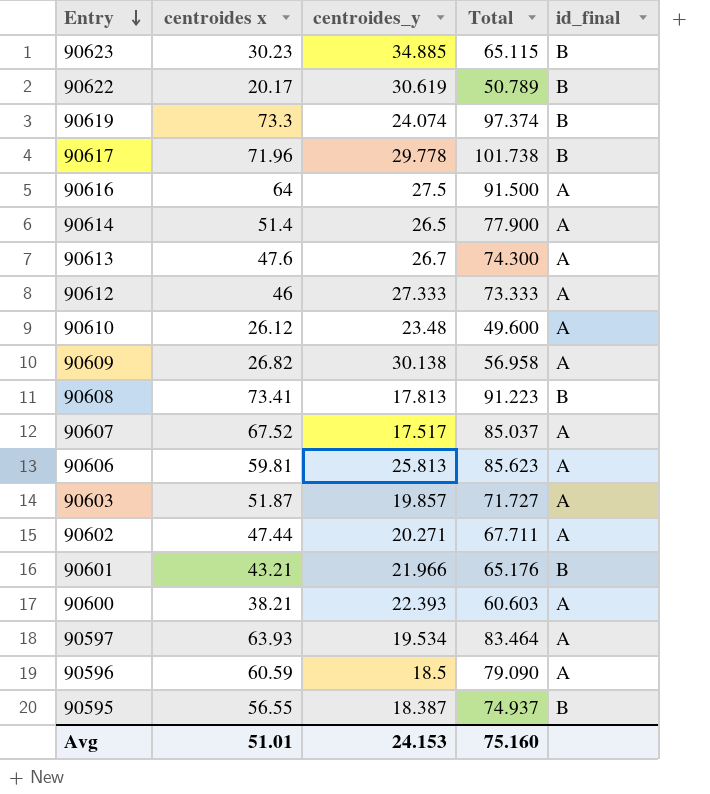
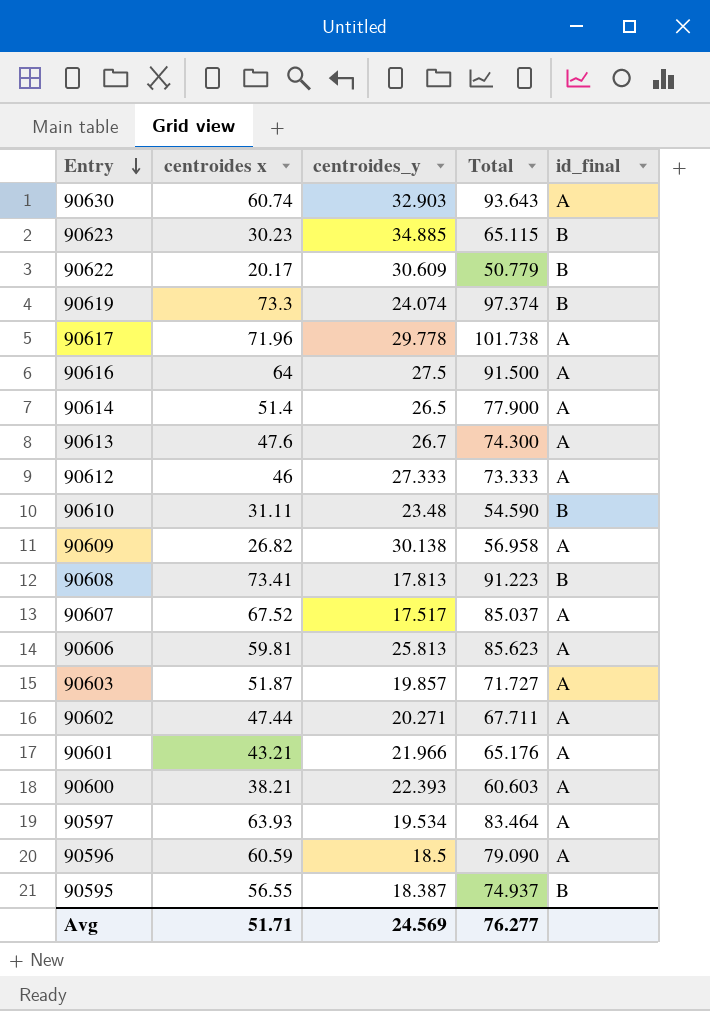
row 90630: none -> 60.74 | 32.903 | 93.643 | A
90622 | centroides_y: 30.619 -> 30.609
90622 | Total: 50.789 -> 50.779
90617 | id_final: B -> A
90610 | centroides x: 26.12 -> 31.11
90610 | Total: 49.600 -> 54.590
90610 | id_final: A -> B
90601 | id_final: B -> A
Avg | centroides x: 51.01 -> 51.71
Avg | centroides_y: 24.153 -> 24.569
Avg | Total: 75.160 -> 76.277

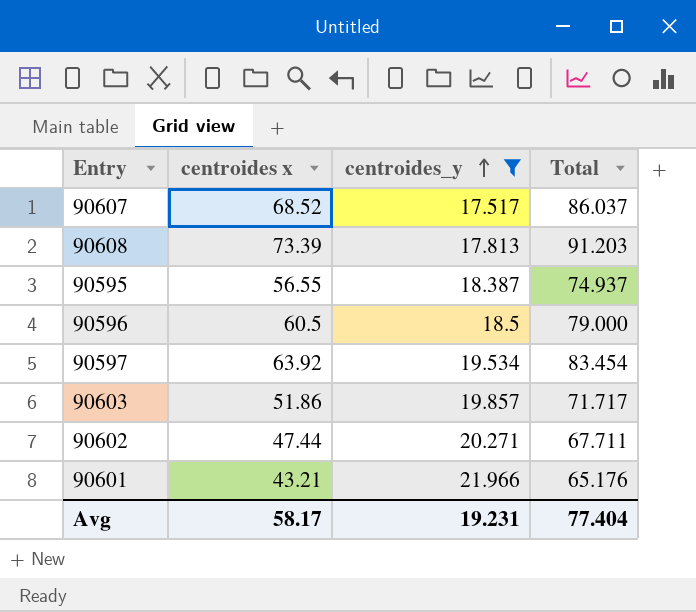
filter: none -> centroides_y <= 21.966
row order: Entry descending -> centroides_y ascending
column id_final | position: 5 -> none
90607 | centroides x: 67.52 -> 68.52
90607 | Total: 85.037 -> 86.037
90608 | centroides x: 73.41 -> 73.39
90608 | Total: 91.223 -> 91.203
90596 | centroides x: 60.59 -> 60.5
90596 | Total: 79.090 -> 79.000
90597 | centroides x: 63.93 -> 63.92
90597 | Total: 83.464 -> 83.454
90603 | centroides x: 51.87 -> 51.86
90603 | Total: 71.727 -> 71.717
Avg | centroides x: 51.71 -> 58.17
Avg | centroides_y: 24.569 -> 19.231
Avg | Total: 76.277 -> 77.404

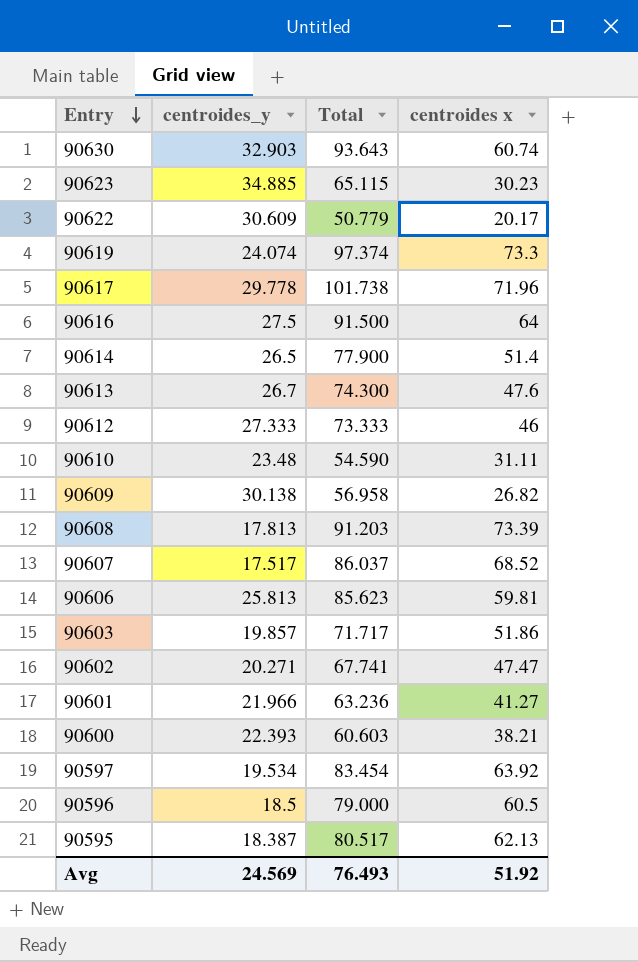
filter: centroides_y <= 21.966 -> none
row order: centroides_y ascending -> Entry descending
column centroides x | position: 2 -> 4
90602 | Total: 67.711 -> 67.741
90602 | centroides x: 47.44 -> 47.47
90601 | Total: 65.176 -> 63.236
90601 | centroides x: 43.21 -> 41.27
90595 | Total: 74.937 -> 80.517
90595 | centroides x: 56.55 -> 62.13
Avg | centroides_y: 19.231 -> 24.569
Avg | Total: 77.404 -> 76.493
Avg | centroides x: 58.17 -> 51.92

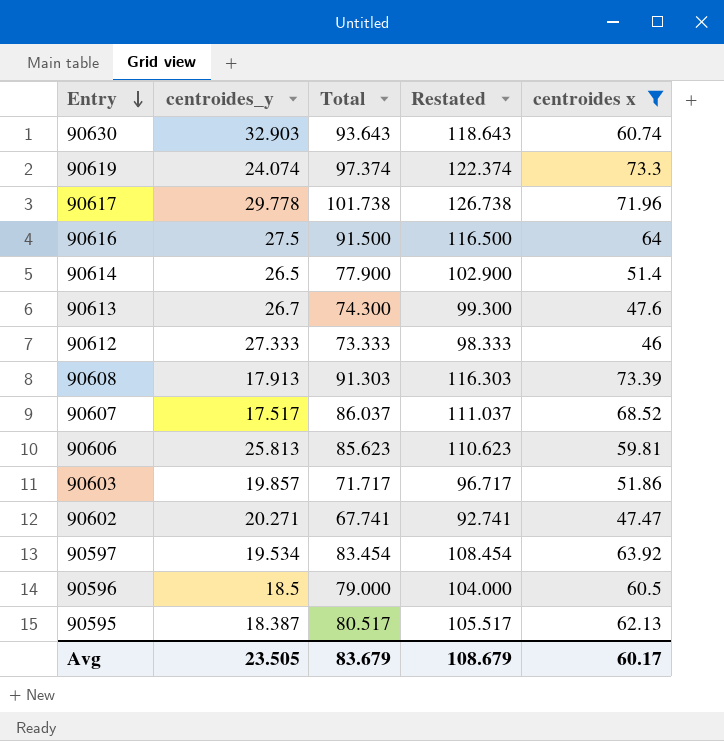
filter: none -> centroides x >= 46
column Restated | formula: none -> [Total] + 25
90608 | centroides_y: 17.813 -> 17.913
90608 | Total: 91.203 -> 91.303
Avg | centroides_y: 24.569 -> 23.505
Avg | Total: 76.493 -> 83.679
Avg | centroides x: 51.92 -> 60.17

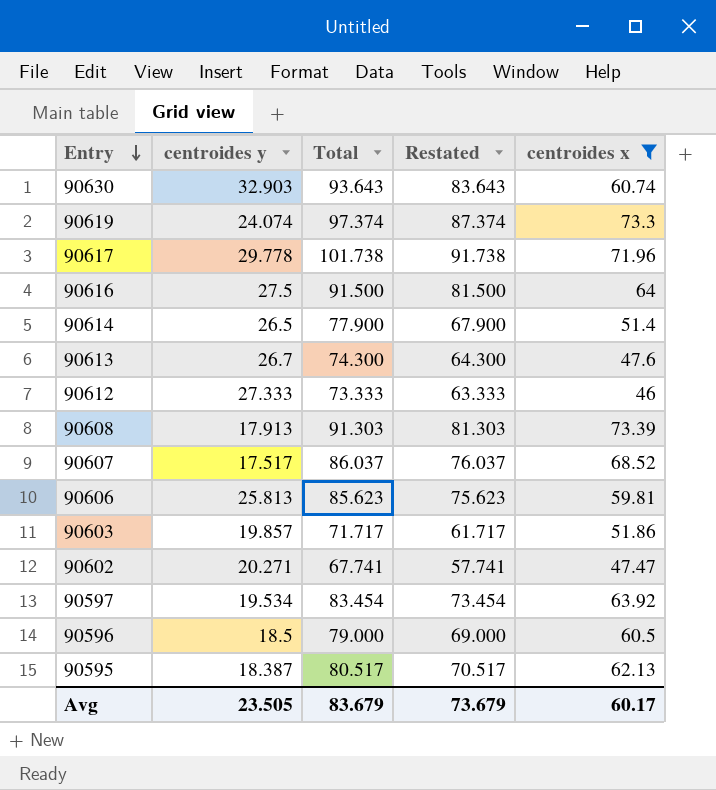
column name: centroides_y -> centroides y
column Restated | formula: [Total] + 25 -> [Total] - 10
Avg | Restated: 108.679 -> 73.679

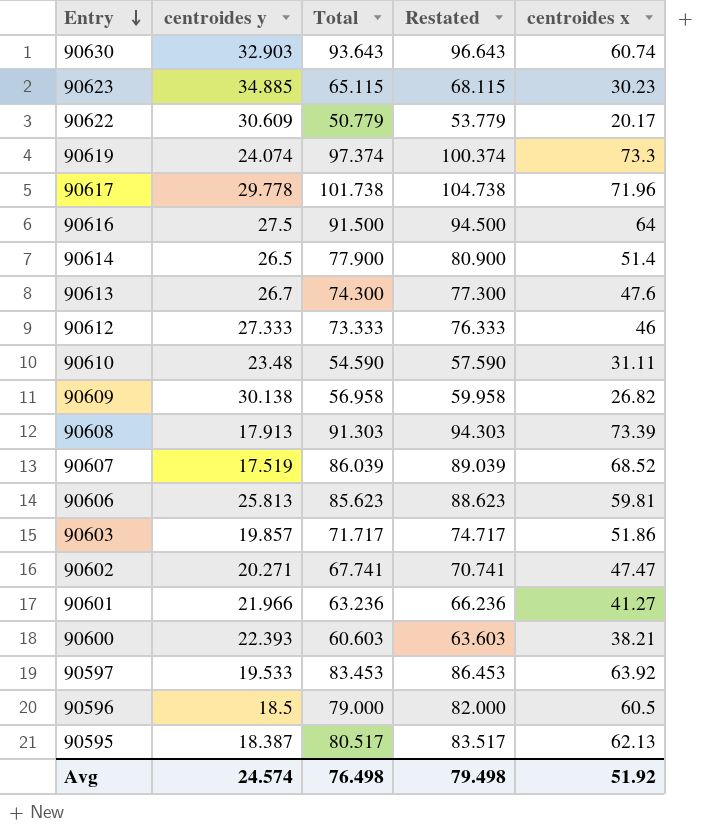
filter: centroides x >= 46 -> none
column Restated | formula: [Total] - 10 -> [Total] + 3
90607 | centroides y: 17.517 -> 17.519
90607 | Total: 86.037 -> 86.039
90597 | centroides y: 19.534 -> 19.533
90597 | Total: 83.454 -> 83.453
Avg | centroides y: 23.505 -> 24.574
Avg | Total: 83.679 -> 76.498
Avg | Restated: 73.679 -> 79.498
Avg | centroides x: 60.17 -> 51.92

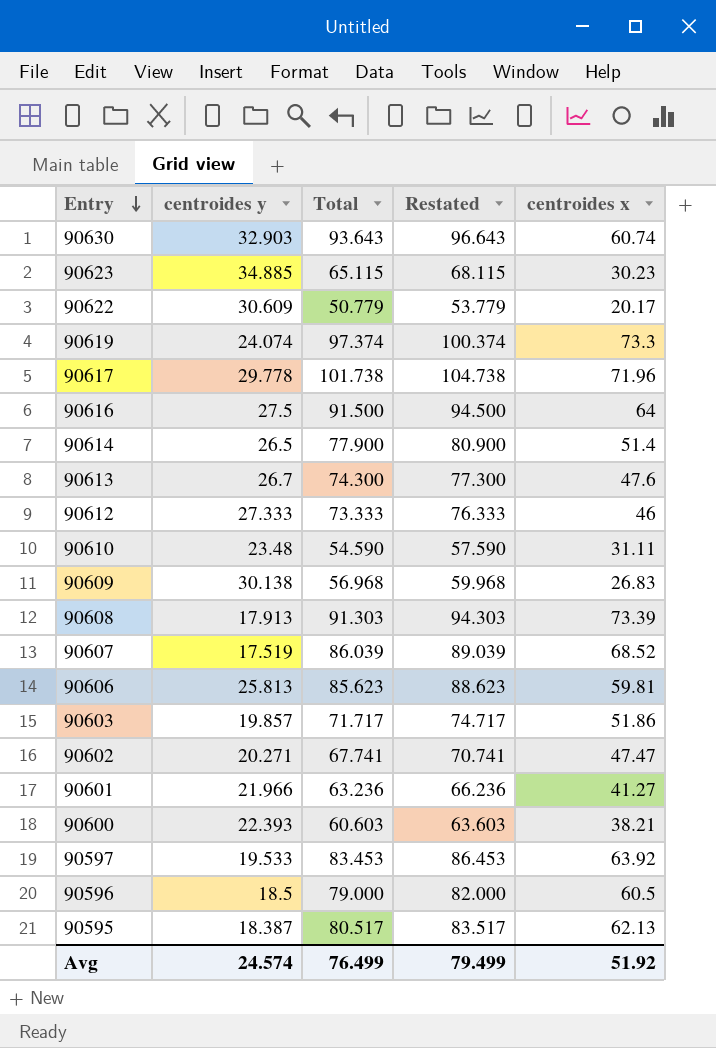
90609 | Total: 56.958 -> 56.968
90609 | Restated: 59.958 -> 59.968
90609 | centroides x: 26.82 -> 26.83
Avg | Total: 76.498 -> 76.499
Avg | Restated: 79.498 -> 79.499

